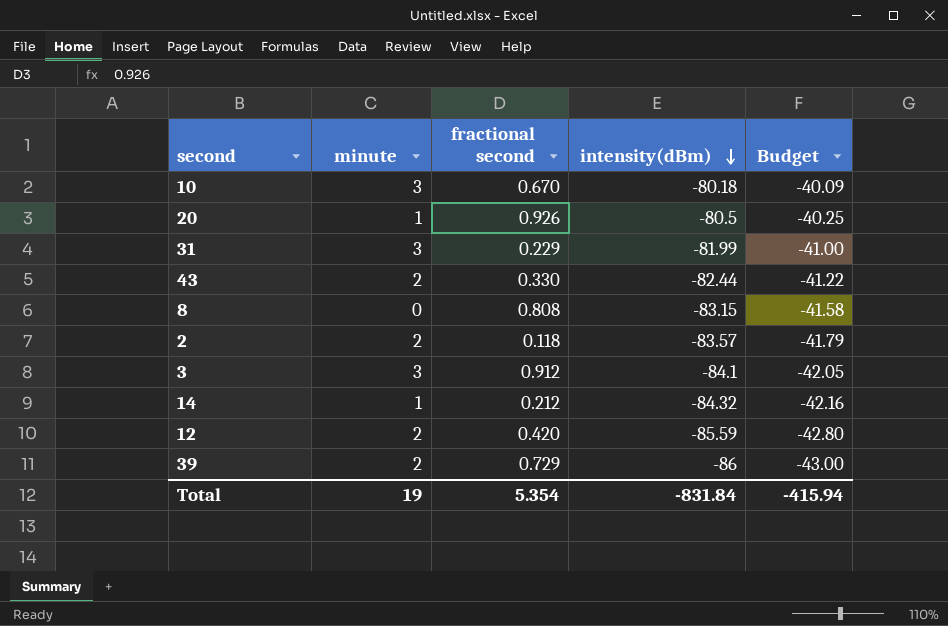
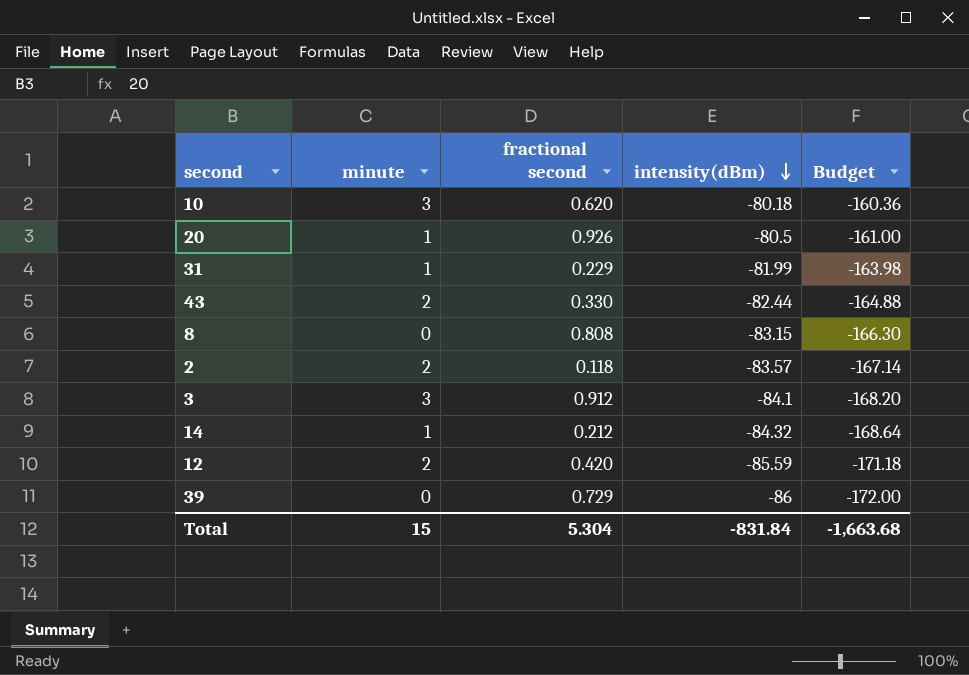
column Budget | formula: [intensity(dBm)] * 0.5 -> [intensity(dBm)] * 2
10 | fractional second: 0.670 -> 0.620
31 | minute: 3 -> 1
39 | minute: 2 -> 0
Total | minute: 19 -> 15
Total | fractional second: 5.354 -> 5.304
Total | Budget: -415.94 -> -1,663.68

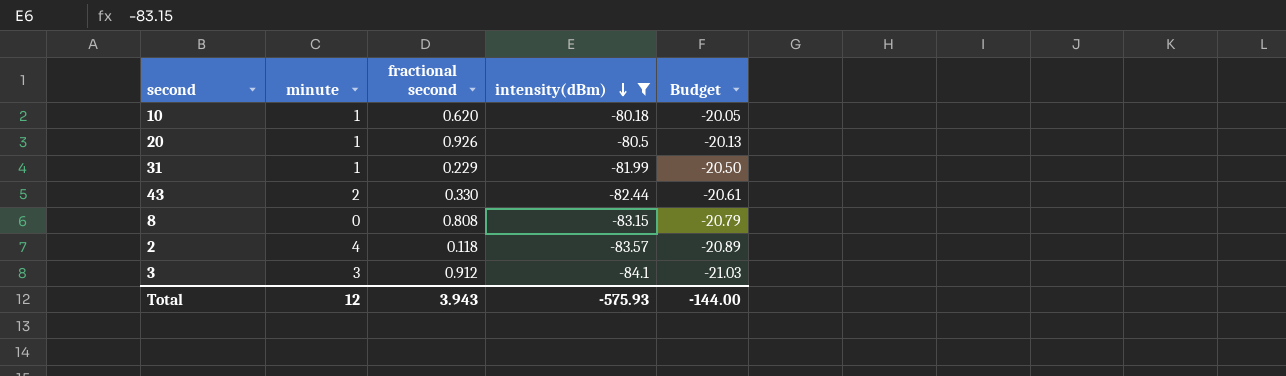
filter: none -> intensity(dBm) >= -84.1
column Budget | formula: [intensity(dBm)] * 2 -> [intensity(dBm)] * 0.25
10 | minute: 3 -> 1
2 | minute: 2 -> 4
Total | minute: 15 -> 12
Total | fractional second: 5.304 -> 3.943
Total | intensity(dBm): -831.84 -> -575.93
Total | Budget: -1,663.68 -> -144.00

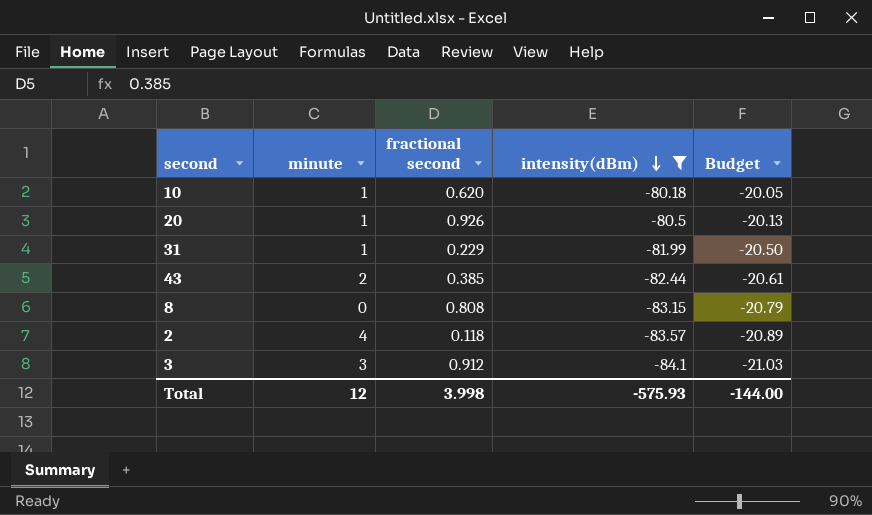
43 | fractional second: 0.330 -> 0.385
Total | fractional second: 3.943 -> 3.998

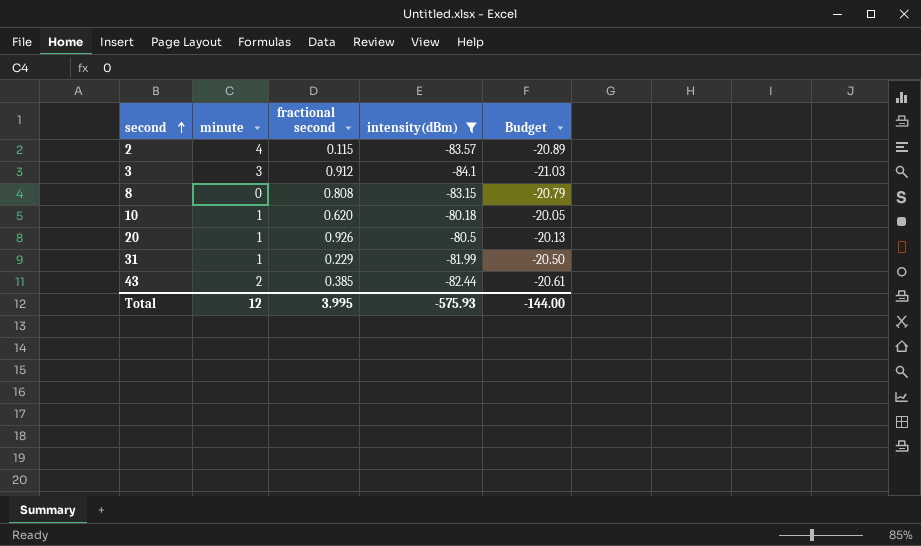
row order: intensity(dBm) descending -> second ascending
2 | fractional second: 0.118 -> 0.115
Total | fractional second: 3.998 -> 3.995

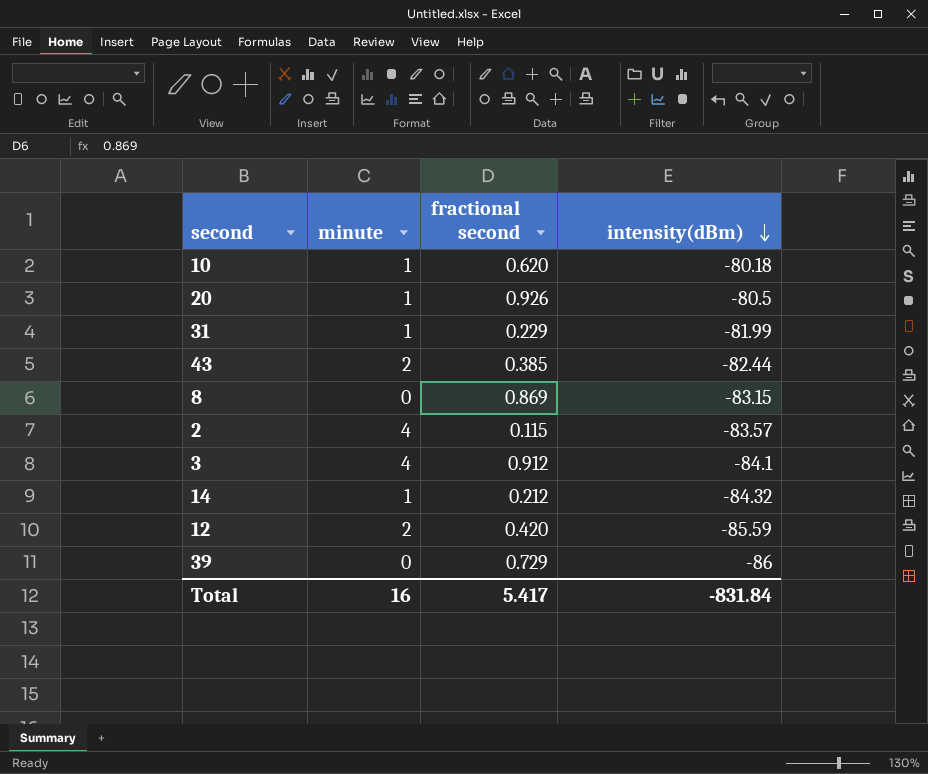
filter: intensity(dBm) >= -84.1 -> none
row order: second ascending -> intensity(dBm) descending
column Budget | formula: [intensity(dBm)] * 0.25 -> none
8 | fractional second: 0.808 -> 0.869
3 | minute: 3 -> 4
Total | minute: 12 -> 16
Total | fractional second: 3.995 -> 5.417
Total | intensity(dBm): -575.93 -> -831.84

